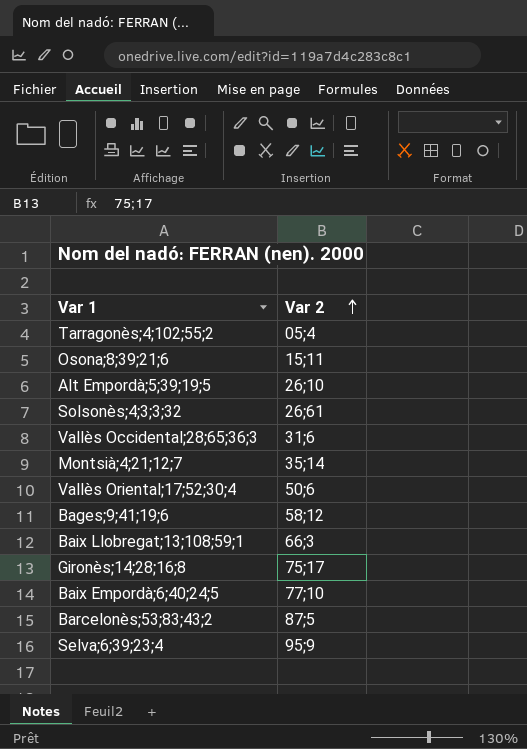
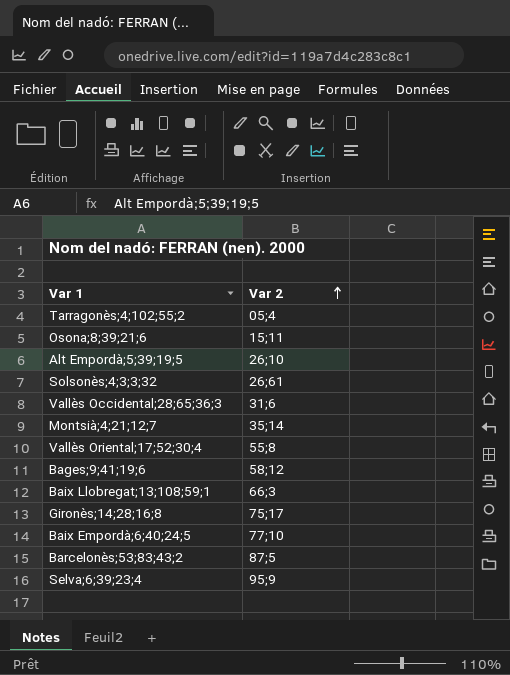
Vallès Oriental;17;52;30;4 | Var 2: 50;6 -> 55;8

